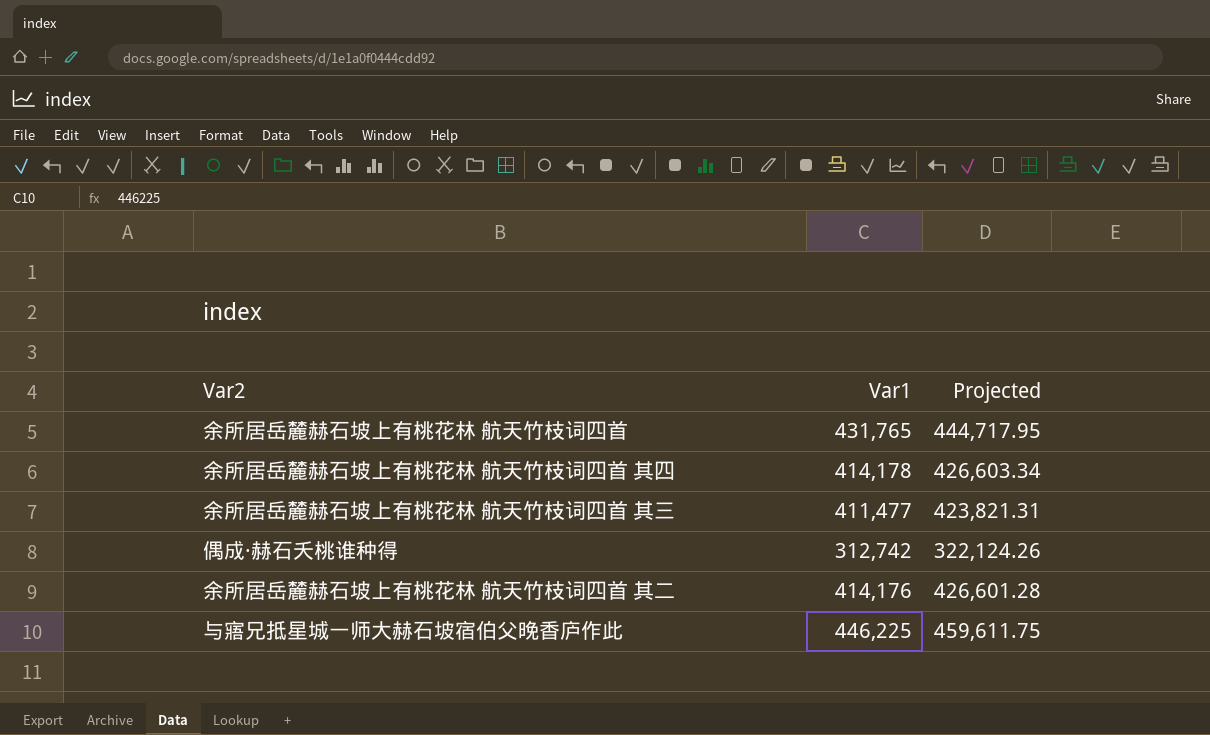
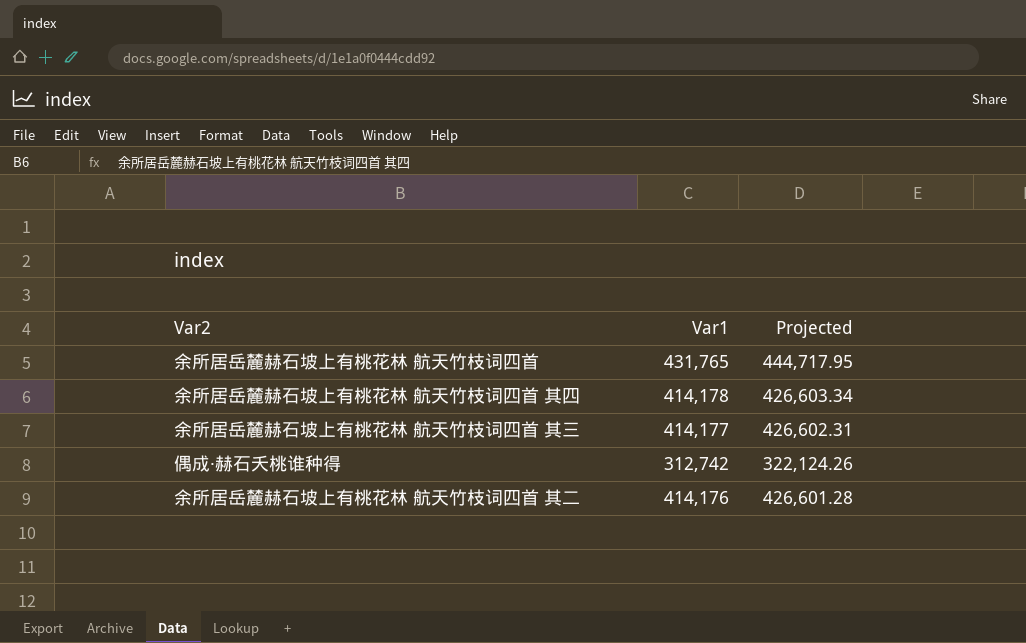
row 与寤兄抵星城一师大赫石坡宿伯父晚香庐作此: 446,225 | 459,611.75 -> none
余所居岳麓赫石坡上有桃花林 航天竹枝词四首 其三 | Var1: 411,477 -> 414,177
余所居岳麓赫石坡上有桃花林 航天竹枝词四首 其三 | Projected: 423,821.31 -> 426,602.31

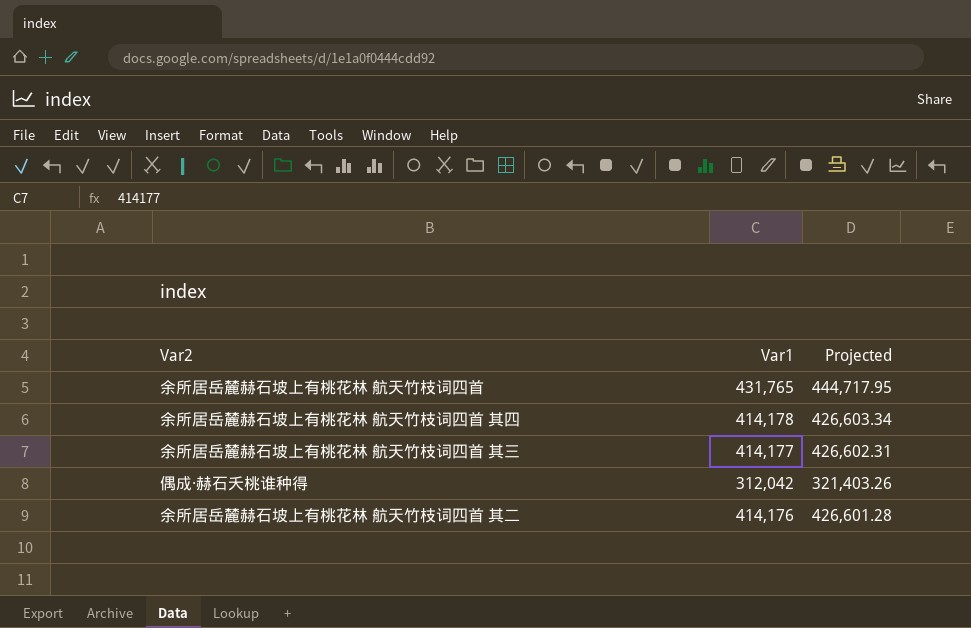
偶成·赫石夭桃谁种得 | Var1: 312,742 -> 312,042
偶成·赫石夭桃谁种得 | Projected: 322,124.26 -> 321,403.26

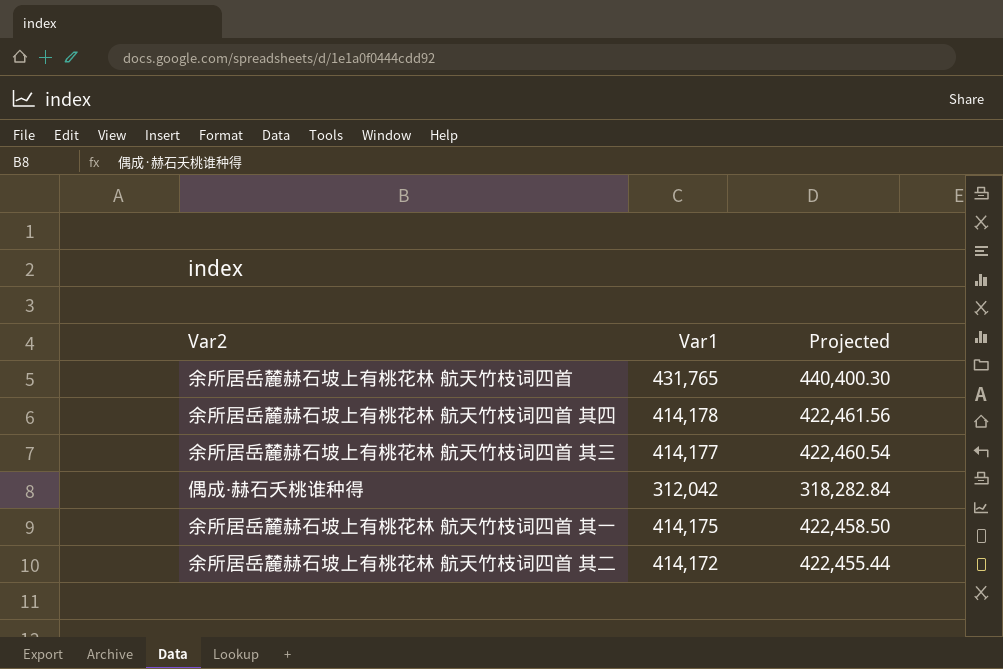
column Projected | formula: [Var1] * 1.03 -> [Var1] * 1.02
row 余所居岳麓赫石坡上有桃花林 航天竹枝词四首 其一: none -> 414,175 | 422,458.50
余所居岳麓赫石坡上有桃花林 航天竹枝词四首 其二 | Var1: 414,176 -> 414,172

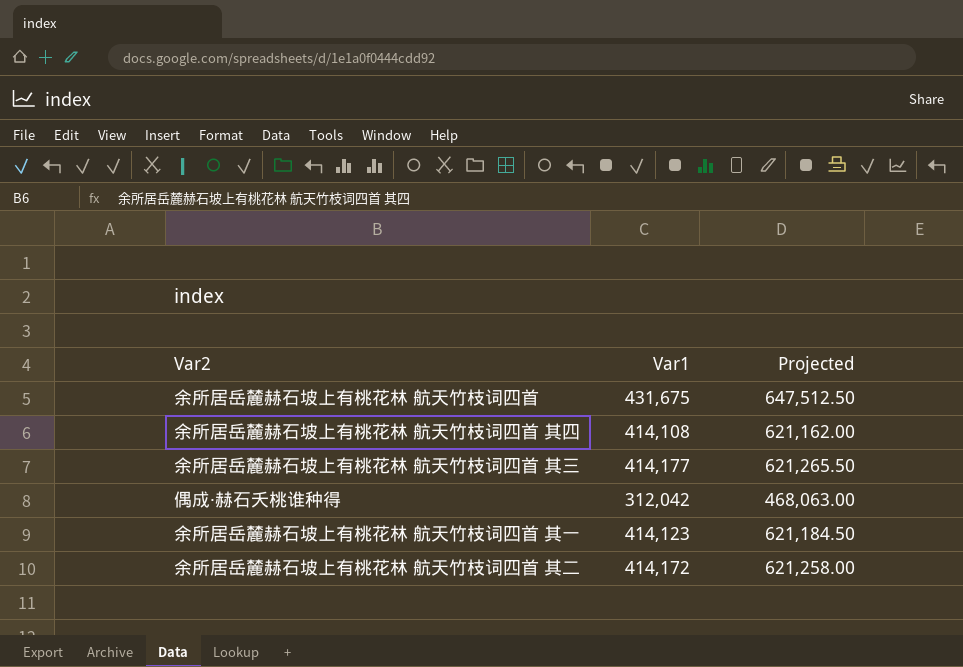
column Projected | formula: [Var1] * 1.02 -> [Var1] * 1.5
余所居岳麓赫石坡上有桃花林 航天竹枝词四首 | Var1: 431,765 -> 431,675
余所居岳麓赫石坡上有桃花林 航天竹枝词四首 其四 | Var1: 414,178 -> 414,108
余所居岳麓赫石坡上有桃花林 航天竹枝词四首 其一 | Var1: 414,175 -> 414,123

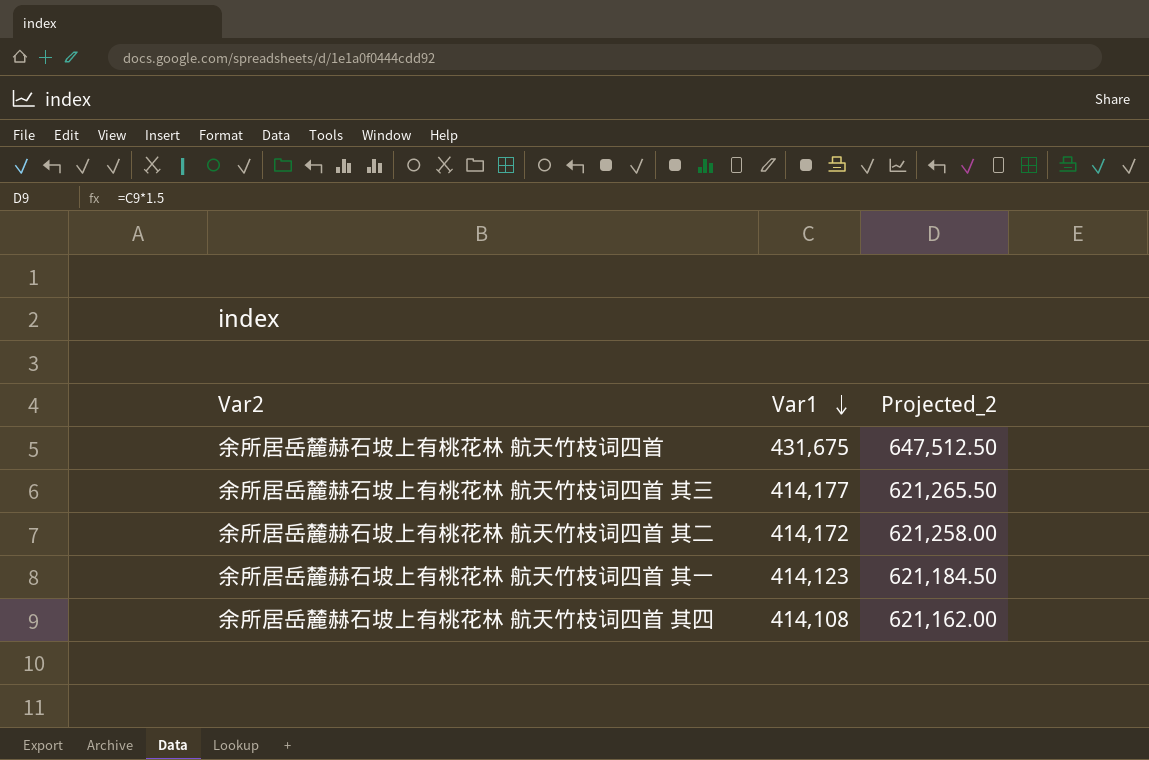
row order: none -> Var1 descending
column name: Projected -> Projected_2
row 偶成·赫石夭桃谁种得: 312,042 | 468,063.00 -> none

